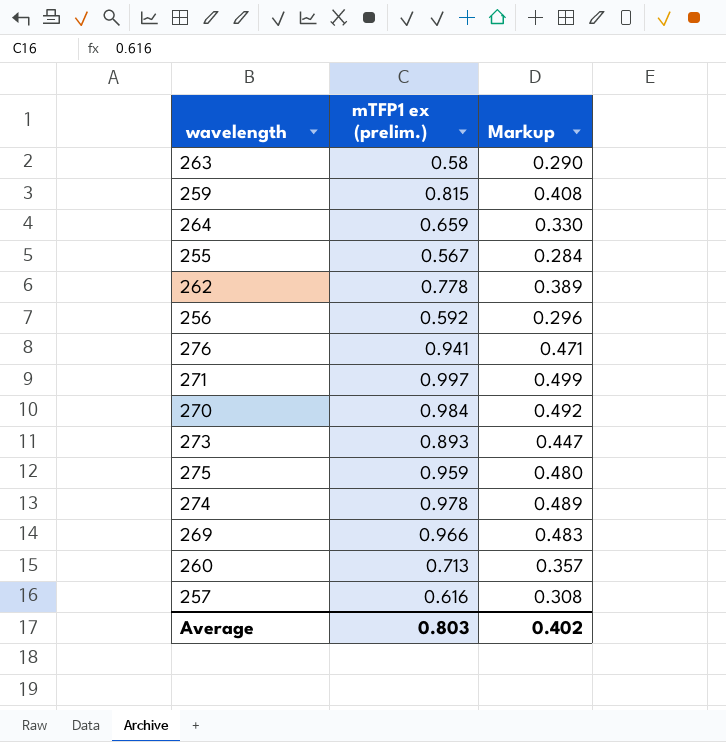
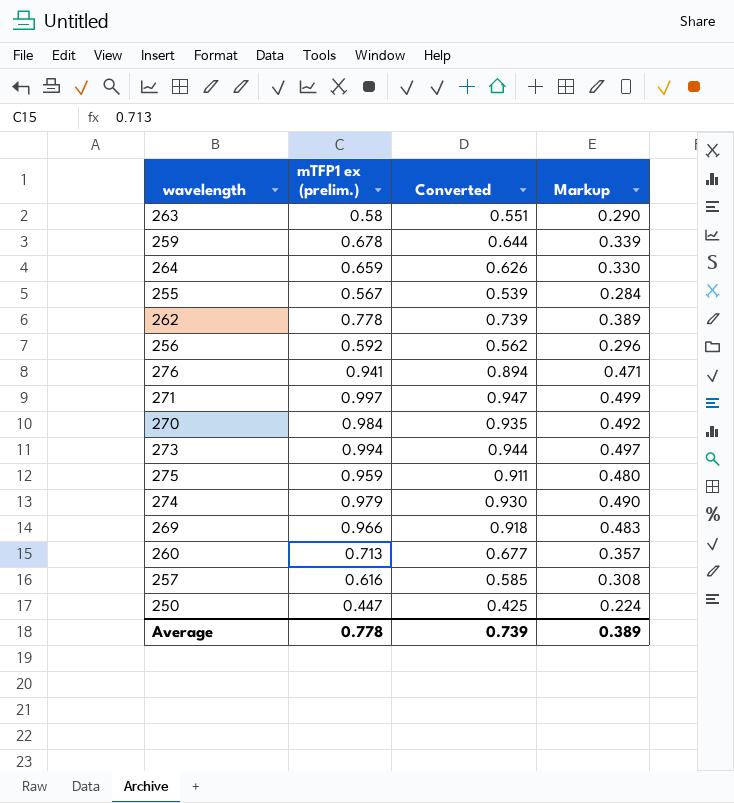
column Converted | formula: none -> [mTFP1 ex (prelim.)] * 0.95
259 | mTFP1 ex (prelim.): 0.815 -> 0.678
259 | Markup: 0.408 -> 0.339
273 | mTFP1 ex (prelim.): 0.893 -> 0.994
273 | Markup: 0.447 -> 0.497
274 | mTFP1 ex (prelim.): 0.978 -> 0.979
274 | Markup: 0.489 -> 0.490
row 250: none -> 0.447 | 0.425 | 0.224
Average | mTFP1 ex (prelim.): 0.803 -> 0.778
Average | Markup: 0.402 -> 0.389

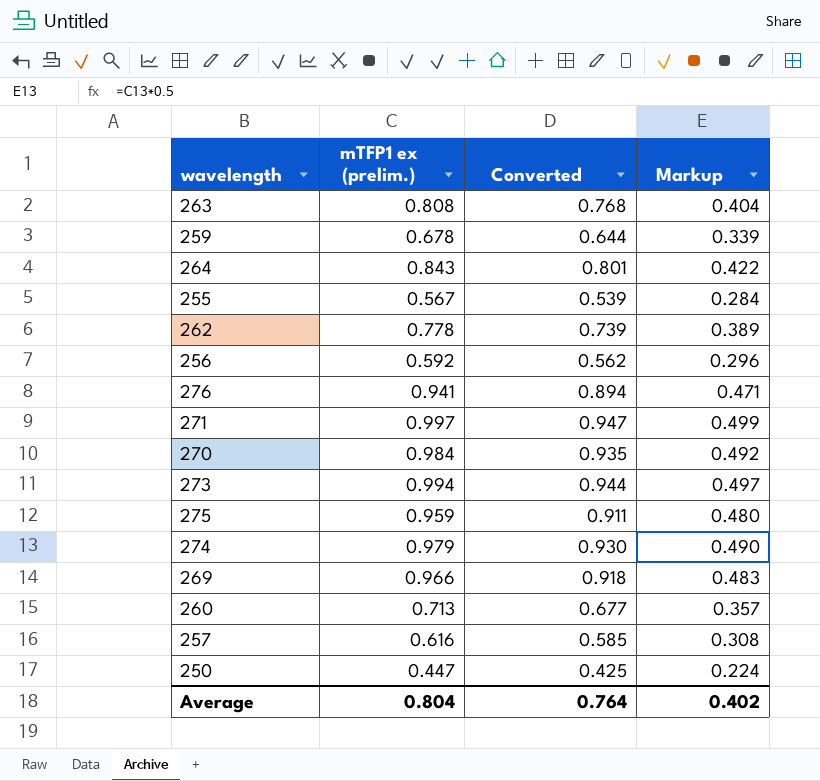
263 | mTFP1 ex (prelim.): 0.58 -> 0.808
263 | Converted: 0.551 -> 0.768
263 | Markup: 0.290 -> 0.404
264 | mTFP1 ex (prelim.): 0.659 -> 0.843
264 | Converted: 0.626 -> 0.801
264 | Markup: 0.330 -> 0.422
Average | mTFP1 ex (prelim.): 0.778 -> 0.804
Average | Converted: 0.739 -> 0.764
Average | Markup: 0.389 -> 0.402

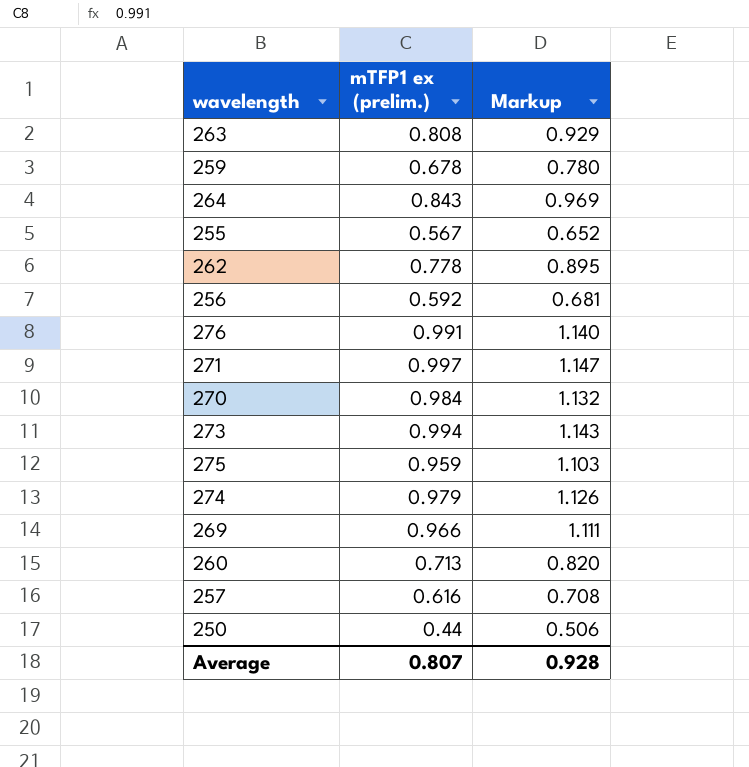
column Converted | formula: [mTFP1 ex (prelim.)] * 0.95 -> none
column Markup | formula: [mTFP1 ex (prelim.)] * 0.5 -> [mTFP1 ex (prelim.)] * 1.15
276 | mTFP1 ex (prelim.): 0.941 -> 0.991
250 | mTFP1 ex (prelim.): 0.447 -> 0.44
Average | mTFP1 ex (prelim.): 0.804 -> 0.807
Average | Markup: 0.402 -> 0.928

